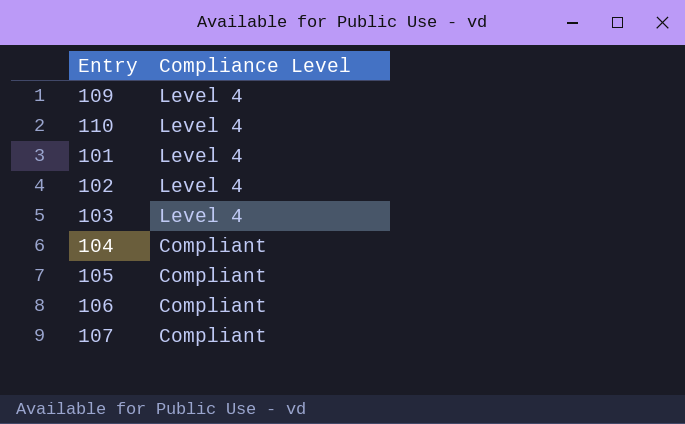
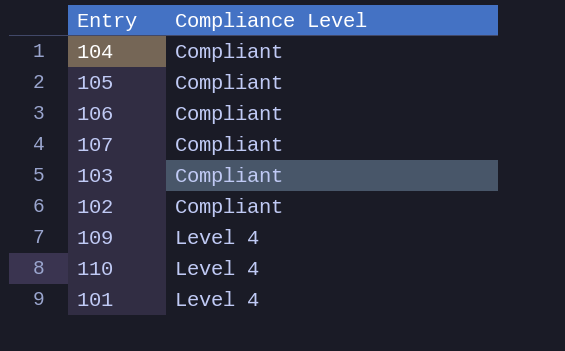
row order: Compliance Level descending -> Compliance Level ascending
103 | Compliance Level: Level 4 -> Compliant
102 | Compliance Level: Level 4 -> Compliant

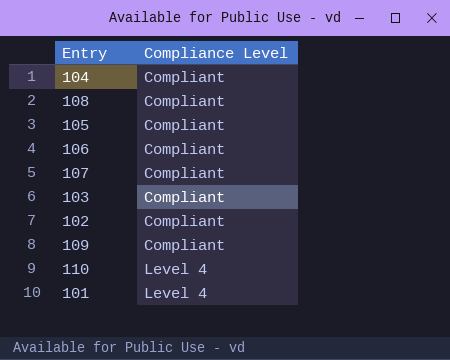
row 108: none -> Compliant
109 | Compliance Level: Level 4 -> Compliant

